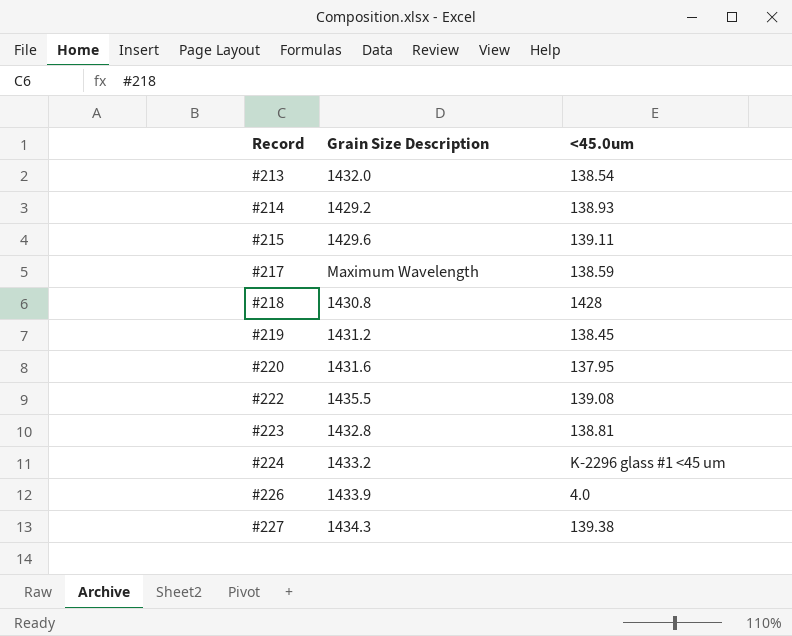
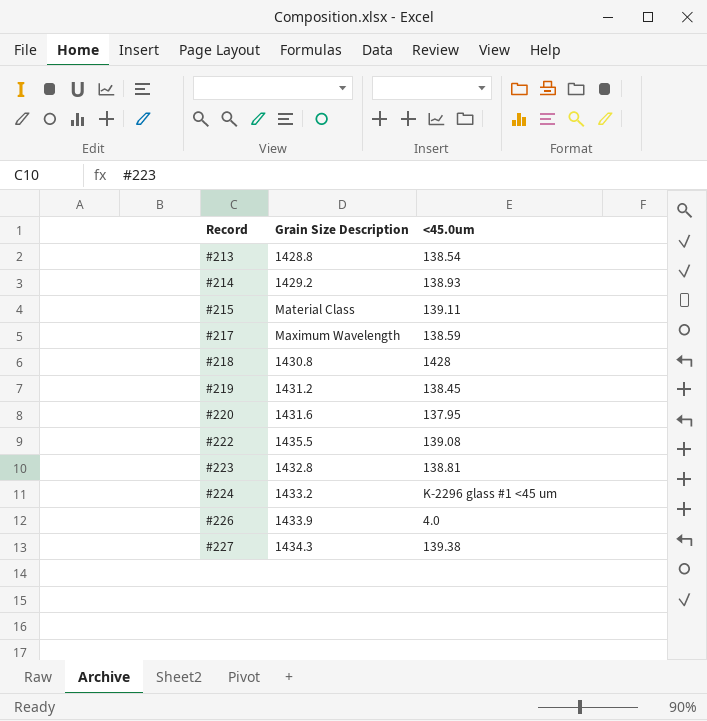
#213 | Grain Size Description: 1432.0 -> 1428.8
#215 | Grain Size Description: 1429.6 -> Material Class

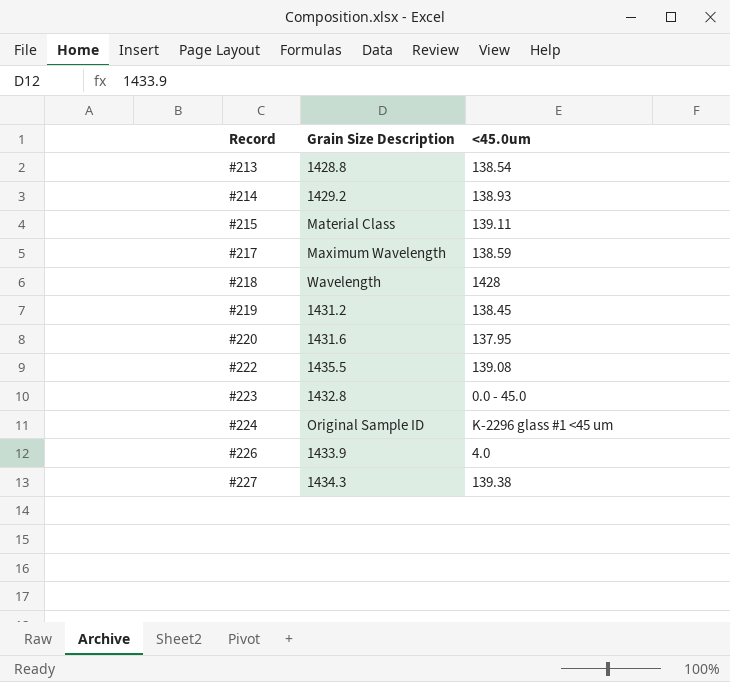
#218 | Grain Size Description: 1430.8 -> Wavelength
#223 | <45.0um: 138.81 -> 0.0 - 45.0
#224 | Grain Size Description: 1433.2 -> Original Sample ID

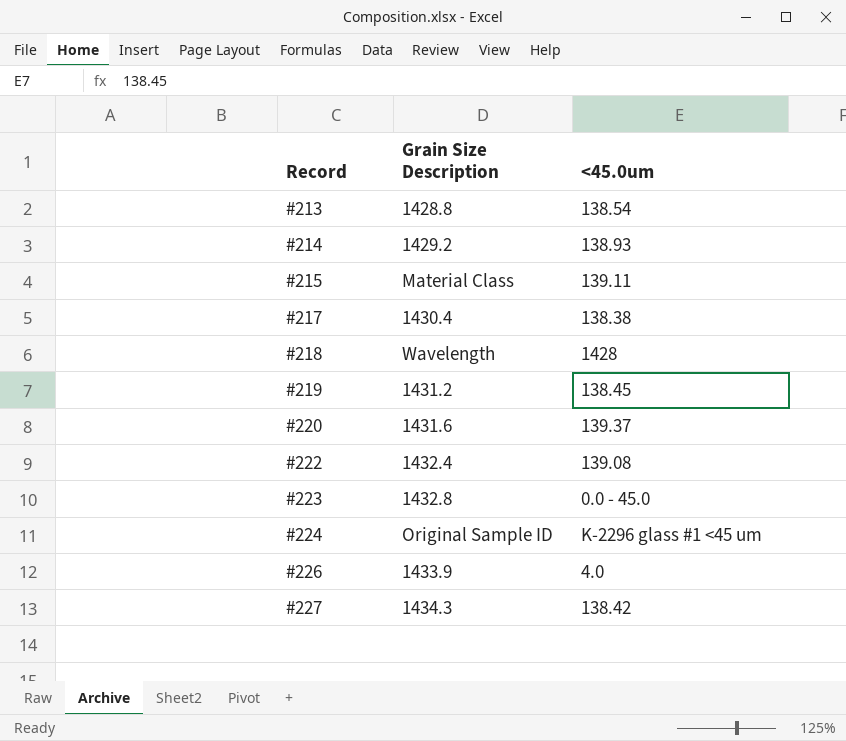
#217 | Grain Size Description: Maximum Wavelength -> 1430.4
#217 | <45.0um: 138.59 -> 138.38
#220 | <45.0um: 137.95 -> 139.37
#222 | Grain Size Description: 1435.5 -> 1432.4
#227 | <45.0um: 139.38 -> 138.42

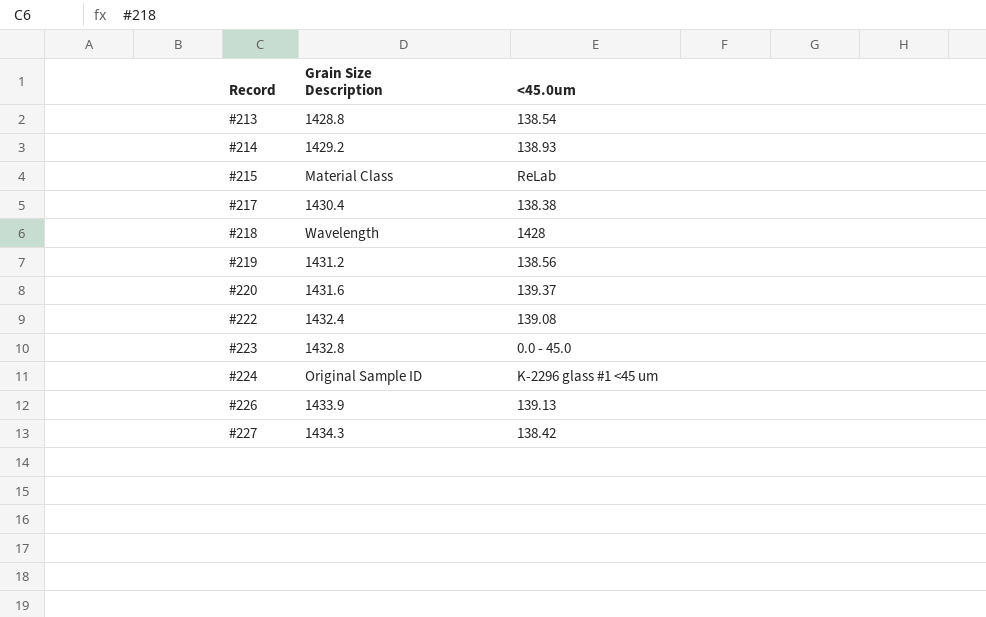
#215 | <45.0um: 139.11 -> ReLab
#219 | <45.0um: 138.45 -> 138.56
#226 | <45.0um: 4.0 -> 139.13

